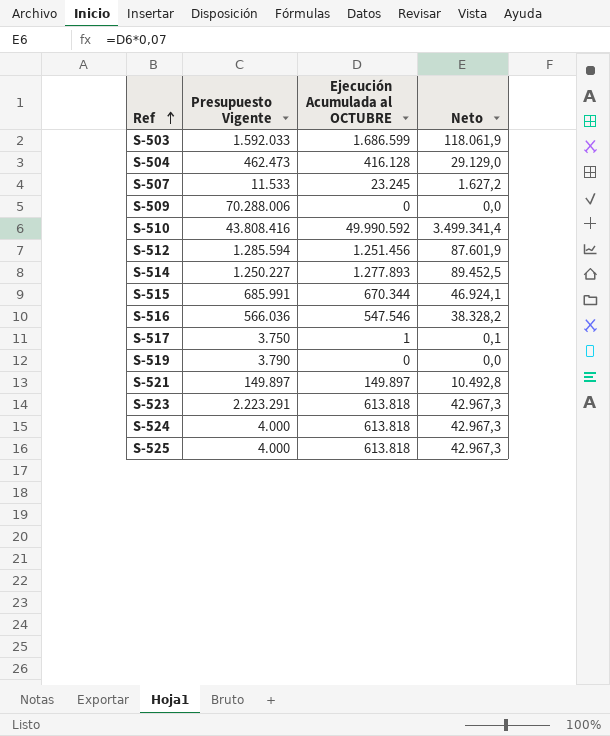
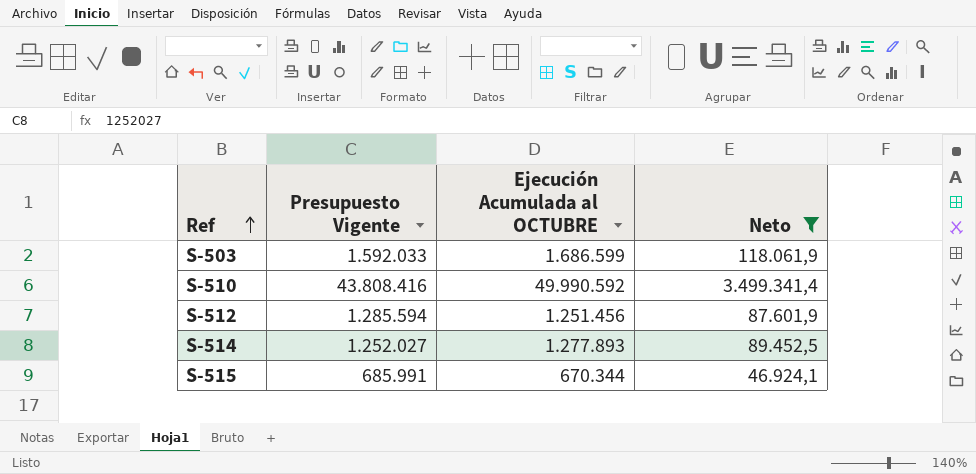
filter: none -> Neto >= 46.924,1
S-514 | Presupuesto Vigente: 1.250.227 -> 1.252.027

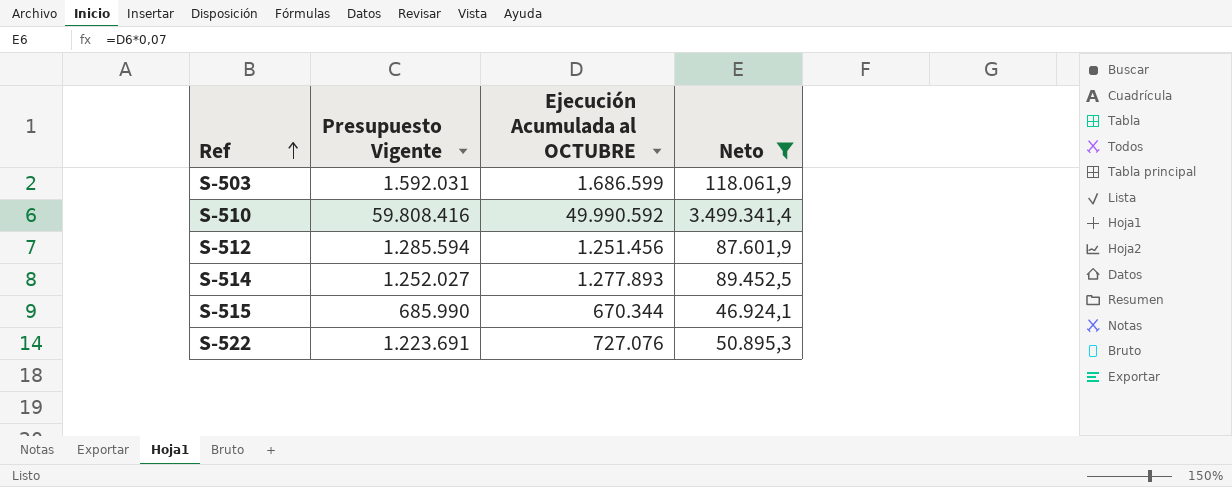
S-503 | Presupuesto Vigente: 1.592.033 -> 1.592.031
S-510 | Presupuesto Vigente: 43.808.416 -> 59.808.416
S-515 | Presupuesto Vigente: 685.991 -> 685.990
row S-522: none -> 1.223.691 | 727.076 | 50.895,3

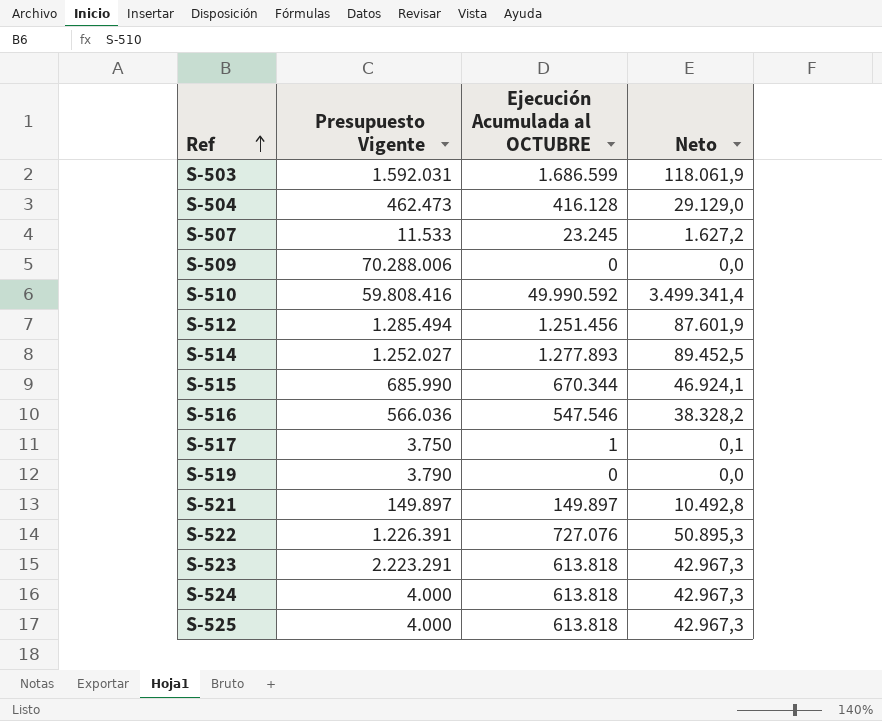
filter: Neto >= 46.924,1 -> none
S-512 | Presupuesto Vigente: 1.285.594 -> 1.285.494
S-522 | Presupuesto Vigente: 1.223.691 -> 1.226.391

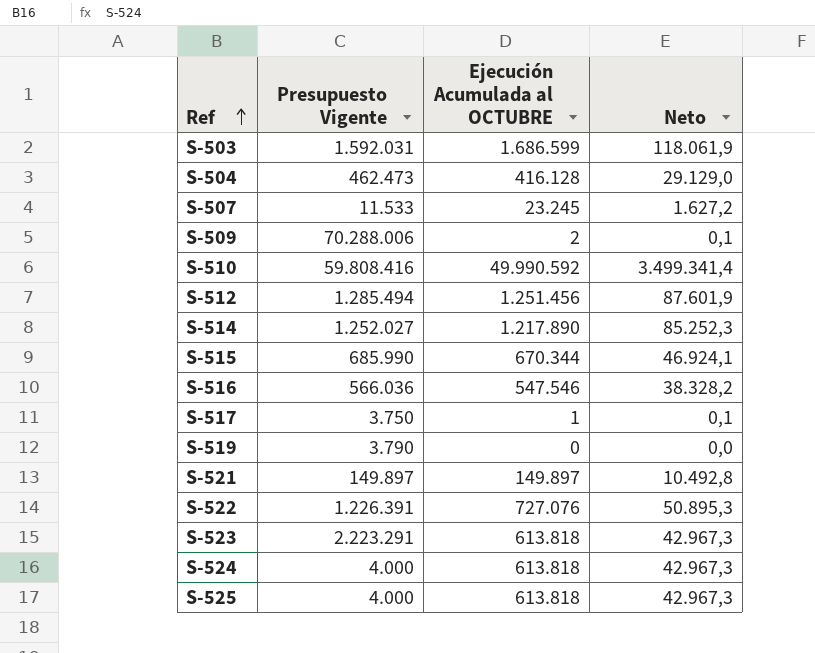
S-509 | Ejecución Acumulada al OCTUBRE: 0 -> 2
S-509 | Neto: 0,0 -> 0,1
S-514 | Ejecución Acumulada al OCTUBRE: 1.277.893 -> 1.217.890
S-514 | Neto: 89.452,5 -> 85.252,3

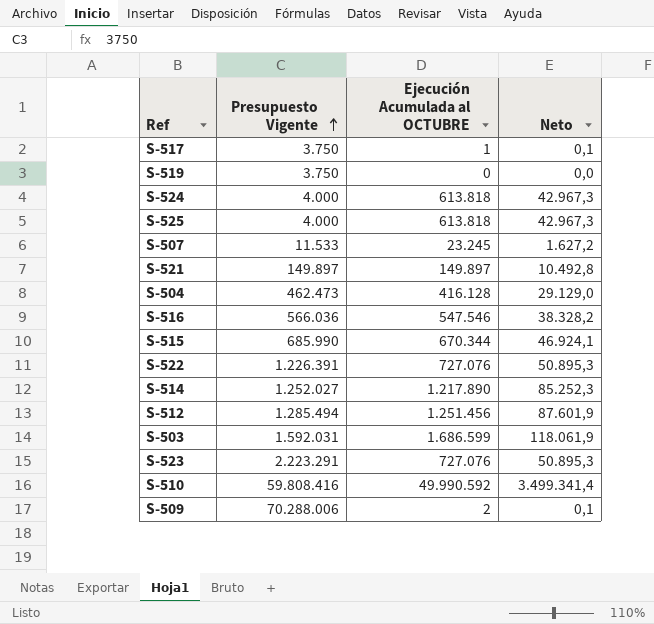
row order: Ref ascending -> Presupuesto Vigente ascending
S-519 | Presupuesto Vigente: 3.790 -> 3.750
S-523 | Ejecución Acumulada al OCTUBRE: 613.818 -> 727.076
S-523 | Neto: 42.967,3 -> 50.895,3

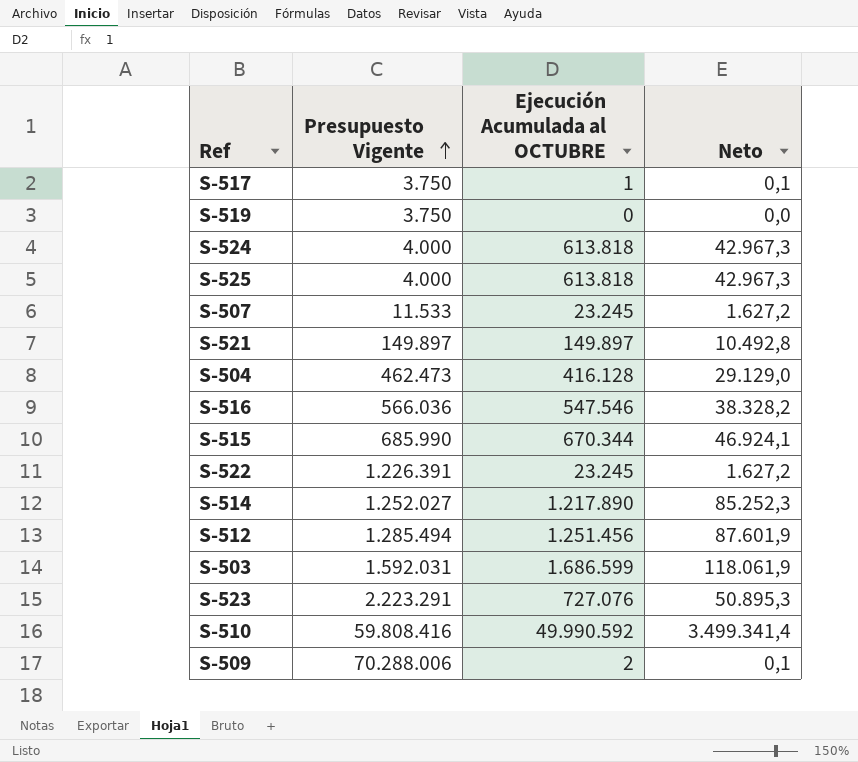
S-522 | Ejecución Acumulada al OCTUBRE: 727.076 -> 23.245
S-522 | Neto: 50.895,3 -> 1.627,2

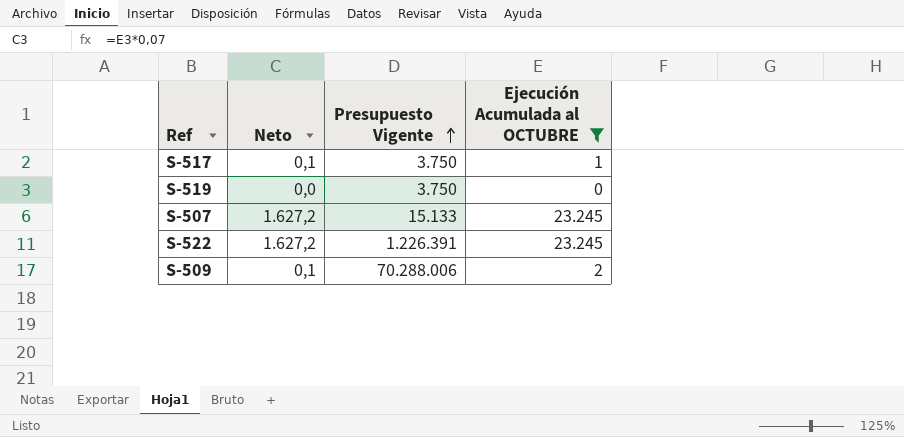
filter: none -> Ejecución Acumulada al OCTUBRE <= 23.245
column Neto | position: 4 -> 2
S-507 | Presupuesto Vigente: 11.533 -> 15.133

